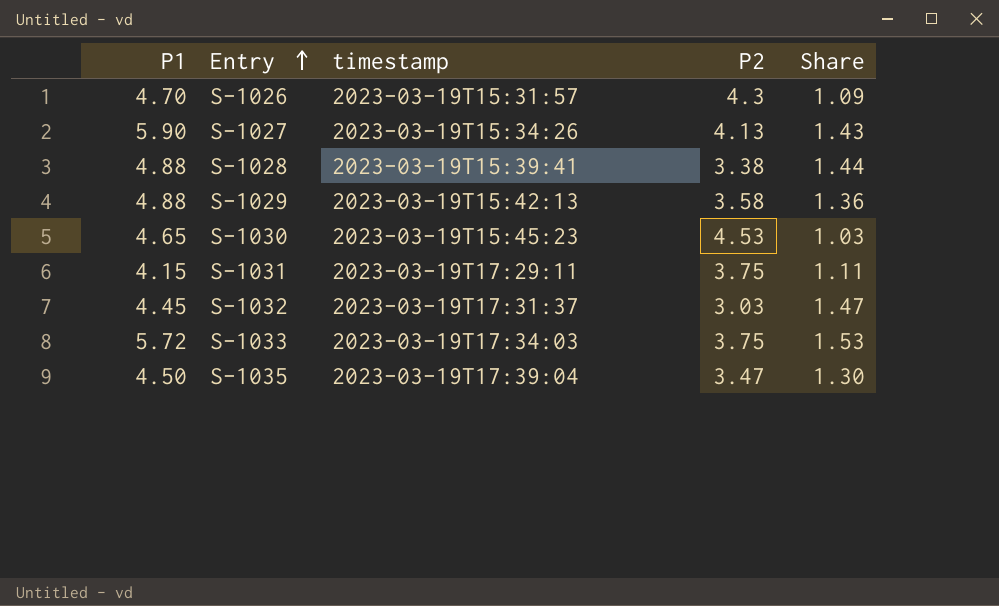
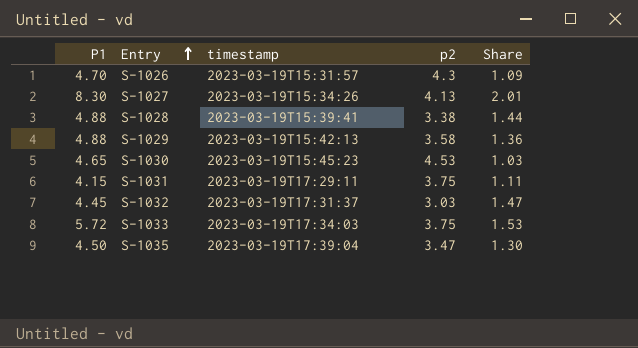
column name: P2 -> p2
S-1027 | P1: 5.90 -> 8.30
S-1027 | Share: 1.43 -> 2.01

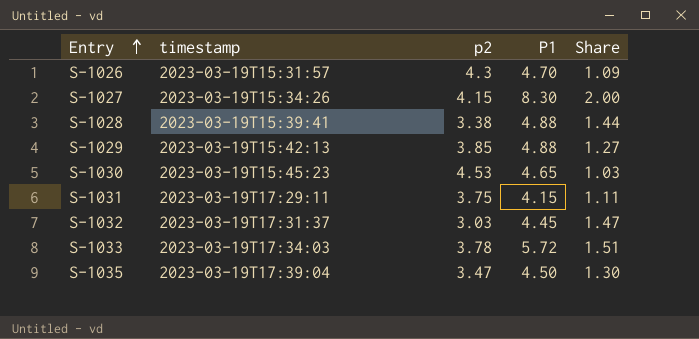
column P1 | position: 1 -> 4
S-1027 | p2: 4.13 -> 4.15
S-1027 | Share: 2.01 -> 2.00
S-1029 | p2: 3.58 -> 3.85
S-1029 | Share: 1.36 -> 1.27
S-1033 | p2: 3.75 -> 3.78
S-1033 | Share: 1.53 -> 1.51

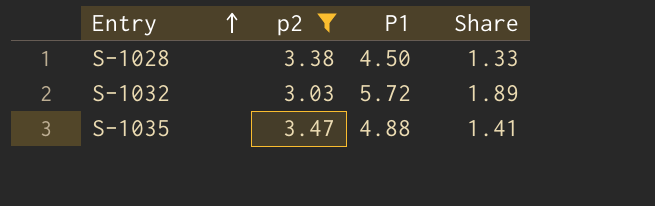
filter: none -> p2 <= 3.47
column timestamp | position: 2 -> none
S-1028 | P1: 4.88 -> 4.50
S-1028 | Share: 1.44 -> 1.33
S-1032 | P1: 4.45 -> 5.72
S-1032 | Share: 1.47 -> 1.89
S-1035 | P1: 4.50 -> 4.88
S-1035 | Share: 1.30 -> 1.41

